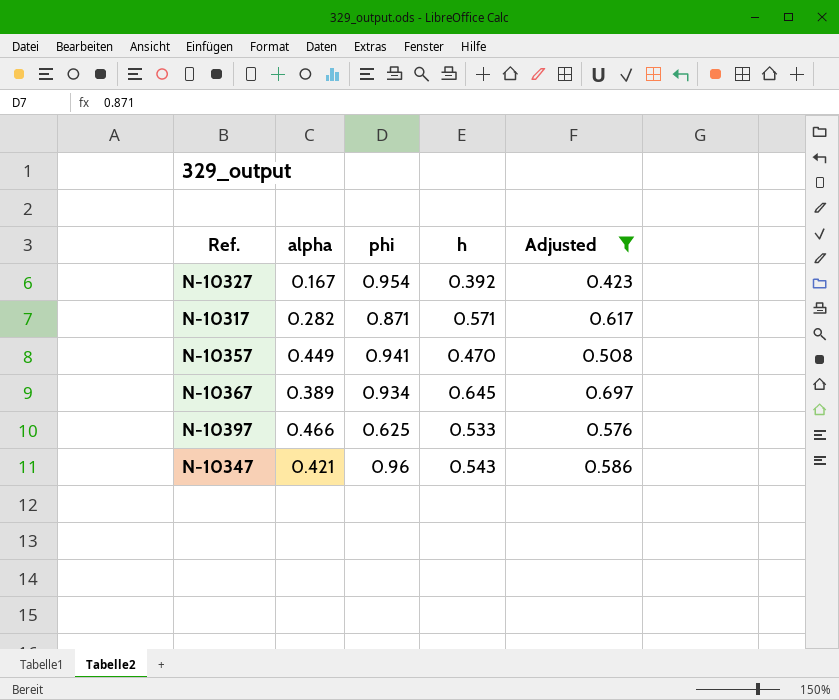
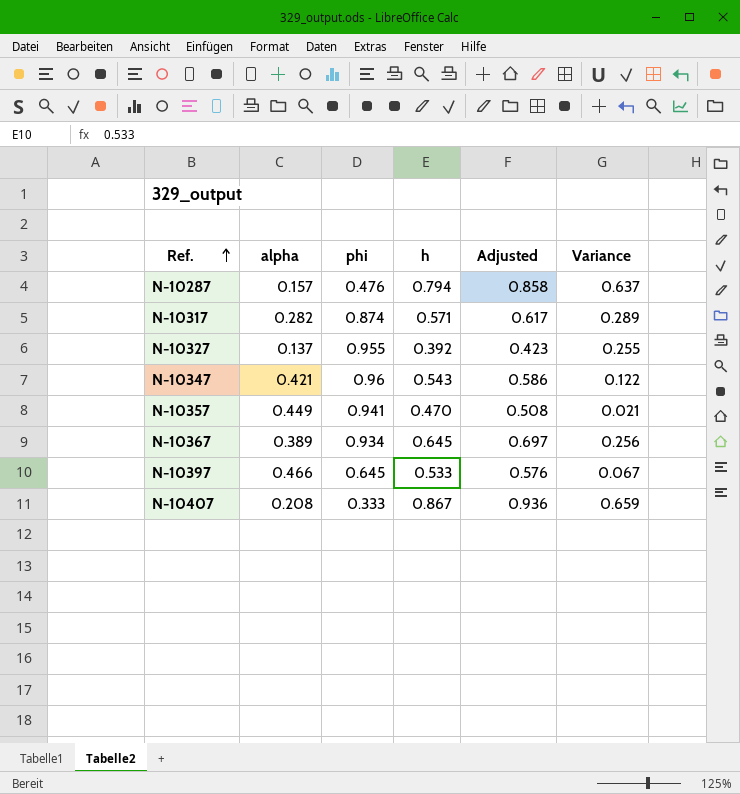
filter: Adjusted <= 0.697 -> none
row order: none -> Ref. ascending
column Variance | formula: none -> [h] - [alpha]
N-10317 | phi: 0.871 -> 0.874
N-10327 | alpha: 0.167 -> 0.137
N-10327 | phi: 0.954 -> 0.955
N-10397 | phi: 0.625 -> 0.645

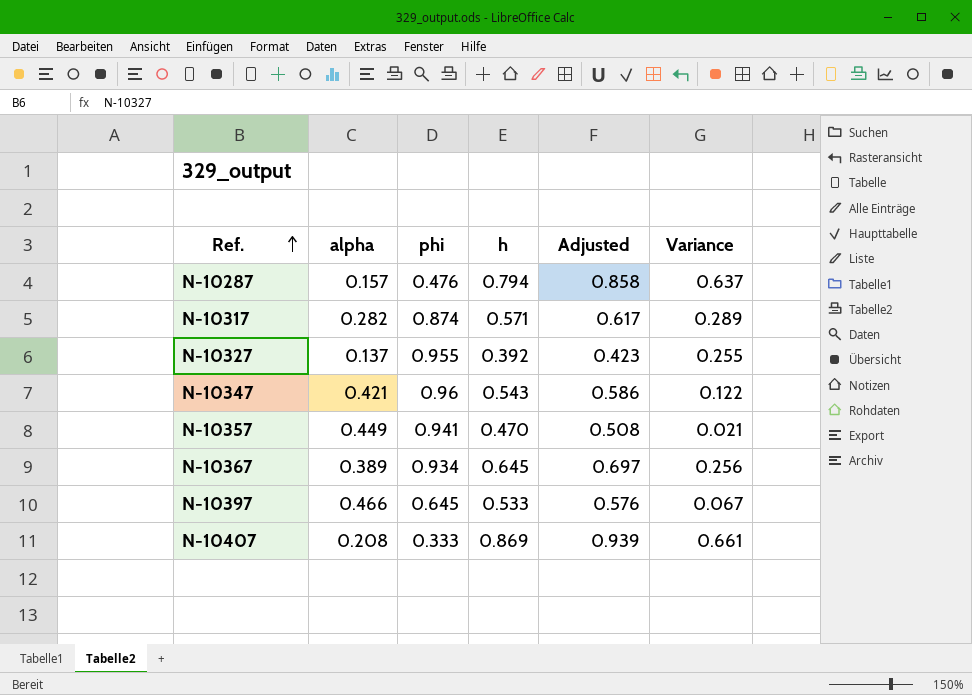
N-10407 | h: 0.867 -> 0.869
N-10407 | Adjusted: 0.936 -> 0.939
N-10407 | Variance: 0.659 -> 0.661

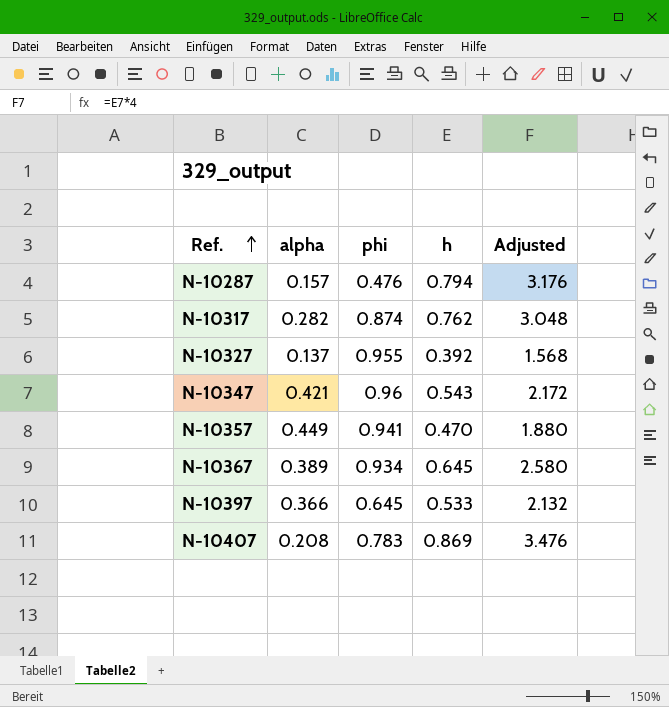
column Variance | formula: [h] - [alpha] -> none
column Adjusted | formula: [h] * 1.08 -> [h] * 4
N-10317 | h: 0.571 -> 0.762
N-10397 | alpha: 0.466 -> 0.366
N-10407 | phi: 0.333 -> 0.783

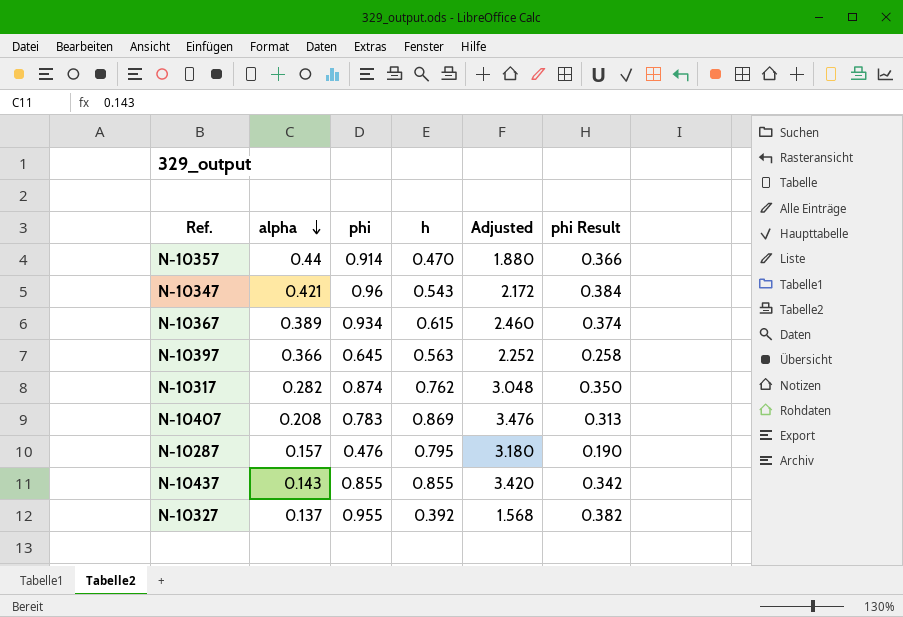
row order: Ref. ascending -> alpha descending
column phi Result | formula: none -> [phi] * 0.4
N-10357 | alpha: 0.449 -> 0.44
N-10357 | phi: 0.941 -> 0.914
N-10367 | h: 0.645 -> 0.615
N-10367 | Adjusted: 2.580 -> 2.460
N-10397 | h: 0.533 -> 0.563
N-10397 | Adjusted: 2.132 -> 2.252
N-10287 | h: 0.794 -> 0.795
N-10287 | Adjusted: 3.176 -> 3.180
row N-10437: none -> 0.143 | 0.855 | 0.855 | 3.420 | 0.342

